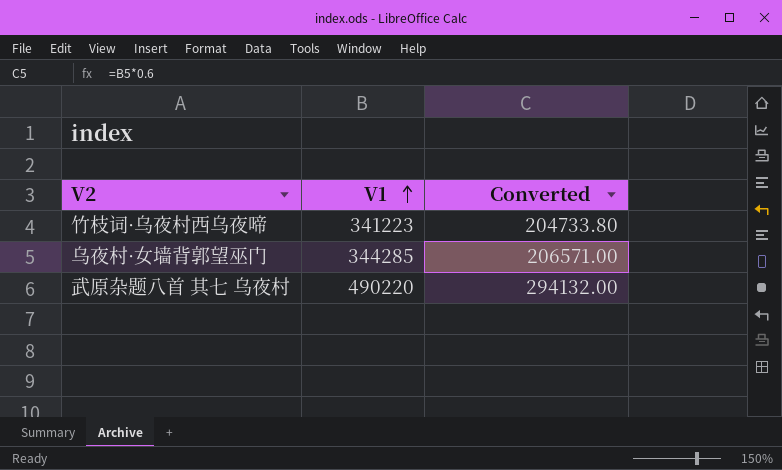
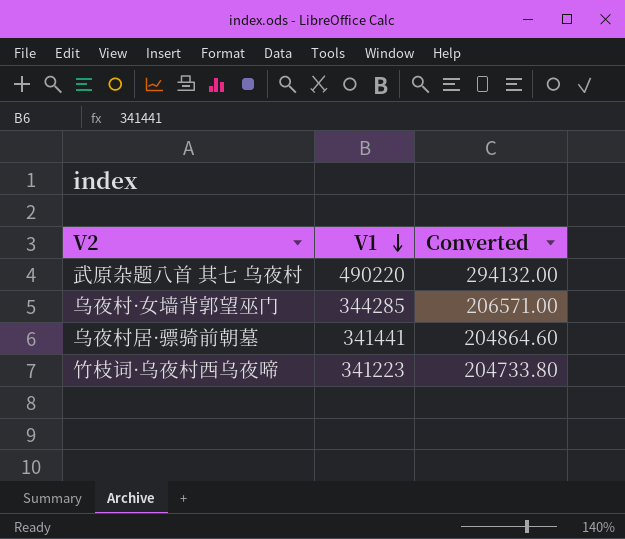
row order: V1 ascending -> V1 descending
row 乌夜村居·骠骑前朝墓: none -> 341441 | 204864.60

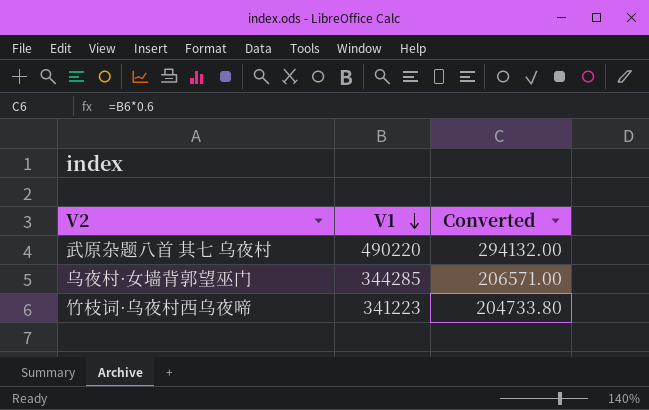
row 乌夜村居·骠骑前朝墓: 341441 | 204864.60 -> none

